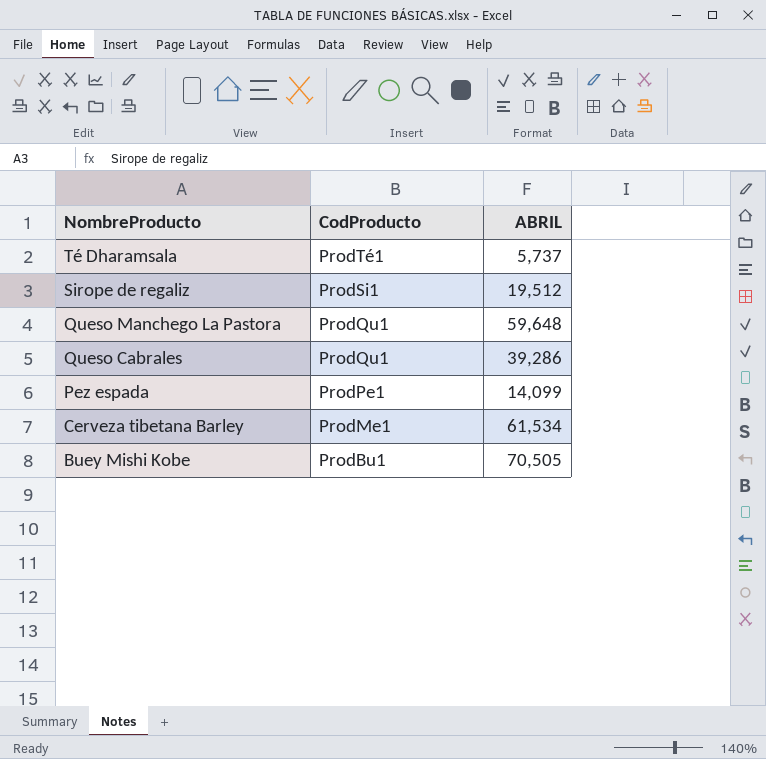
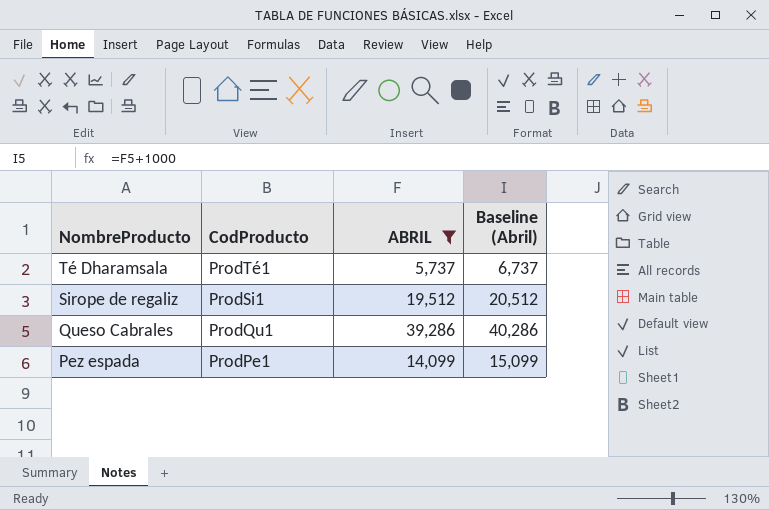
filter: none -> ABRIL <= 39,286
column Baseline (Abril) | formula: none -> [ABRIL] + 1000

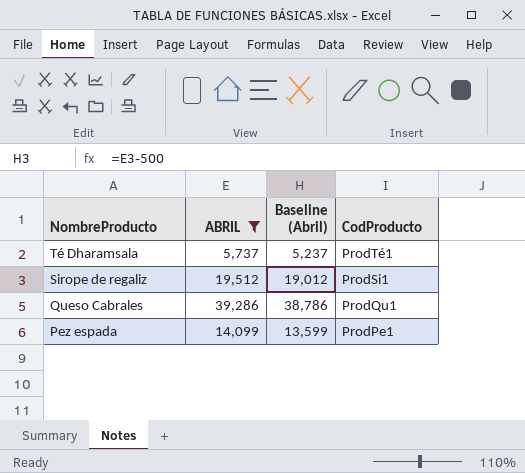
column Baseline (Abril) | formula: [ABRIL] + 1000 -> [ABRIL] - 500
column CodProducto | position: 2 -> 4

